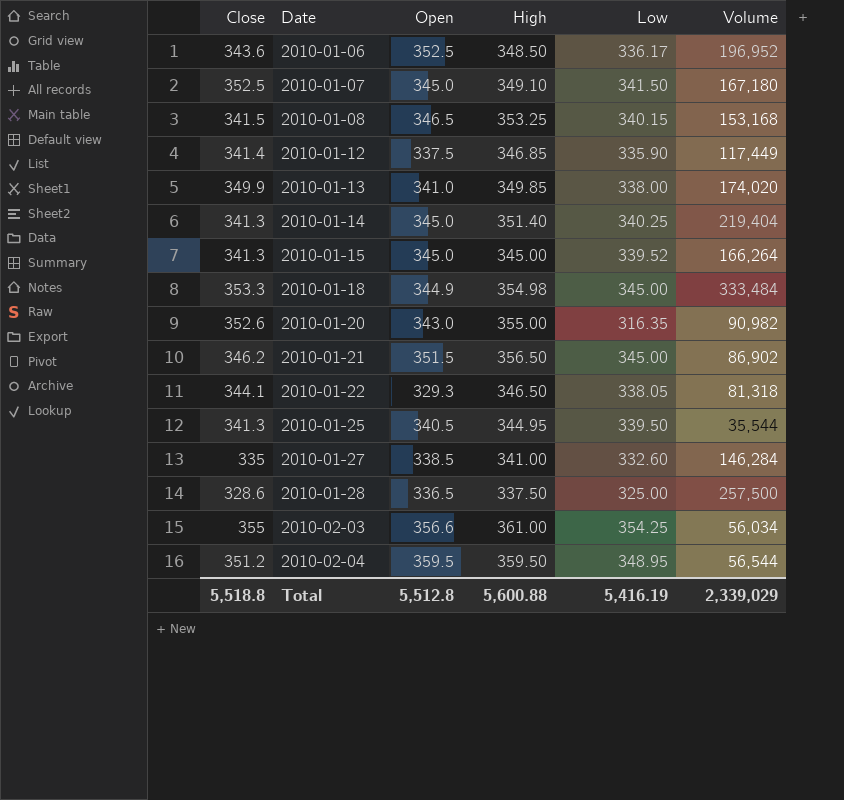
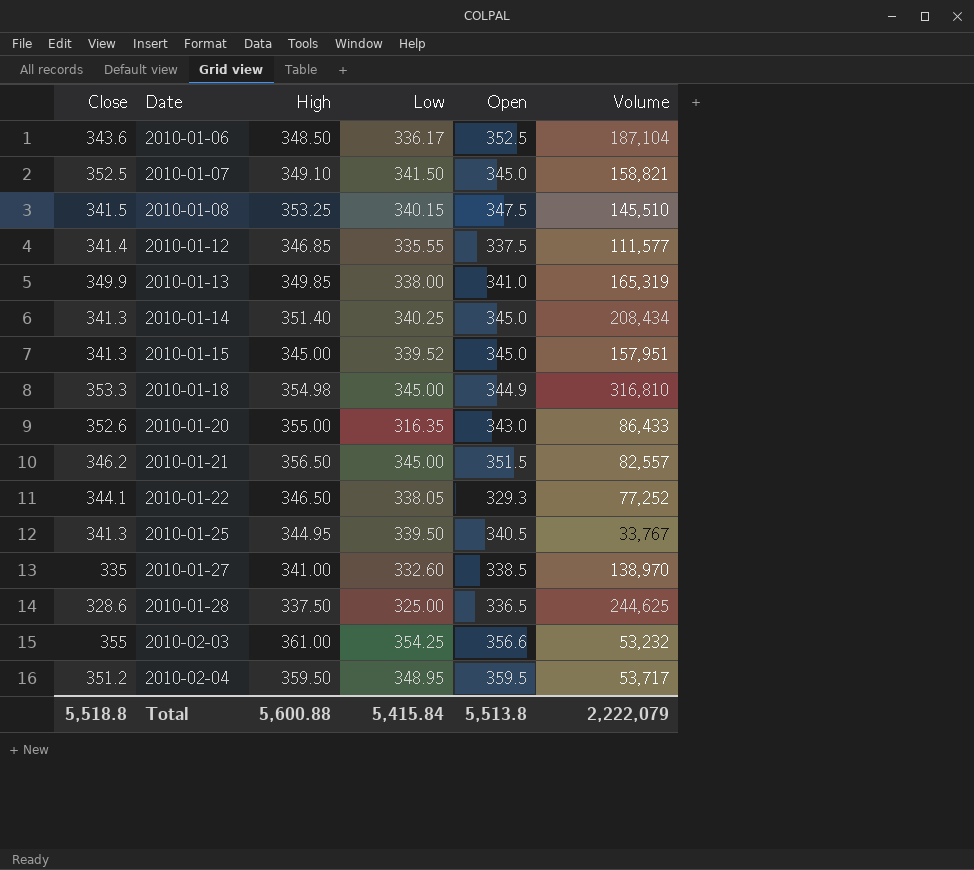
column Open | position: 3 -> 5
2010-01-06 | Volume: 196,952 -> 187,104
2010-01-07 | Volume: 167,180 -> 158,821
2010-01-08 | Open: 346.5 -> 347.5
2010-01-08 | Volume: 153,168 -> 145,510
2010-01-12 | Low: 335.90 -> 335.55
2010-01-12 | Volume: 117,449 -> 111,577
2010-01-13 | Volume: 174,020 -> 165,319
2010-01-14 | Volume: 219,404 -> 208,434
2010-01-15 | Volume: 166,264 -> 157,951
2010-01-18 | Volume: 333,484 -> 316,810
2010-01-20 | Volume: 90,982 -> 86,433
2010-01-21 | Volume: 86,902 -> 82,557
2010-01-22 | Volume: 81,318 -> 77,252
2010-01-25 | Volume: 35,544 -> 33,767
2010-01-27 | Volume: 146,284 -> 138,970
2010-01-28 | Volume: 257,500 -> 244,625
2010-02-03 | Volume: 56,034 -> 53,232
2010-02-04 | Volume: 56,544 -> 53,717
Total | Low: 5,416.19 -> 5,415.84
Total | Open: 5,512.8 -> 5,513.8
Total | Volume: 2,339,029 -> 2,222,079

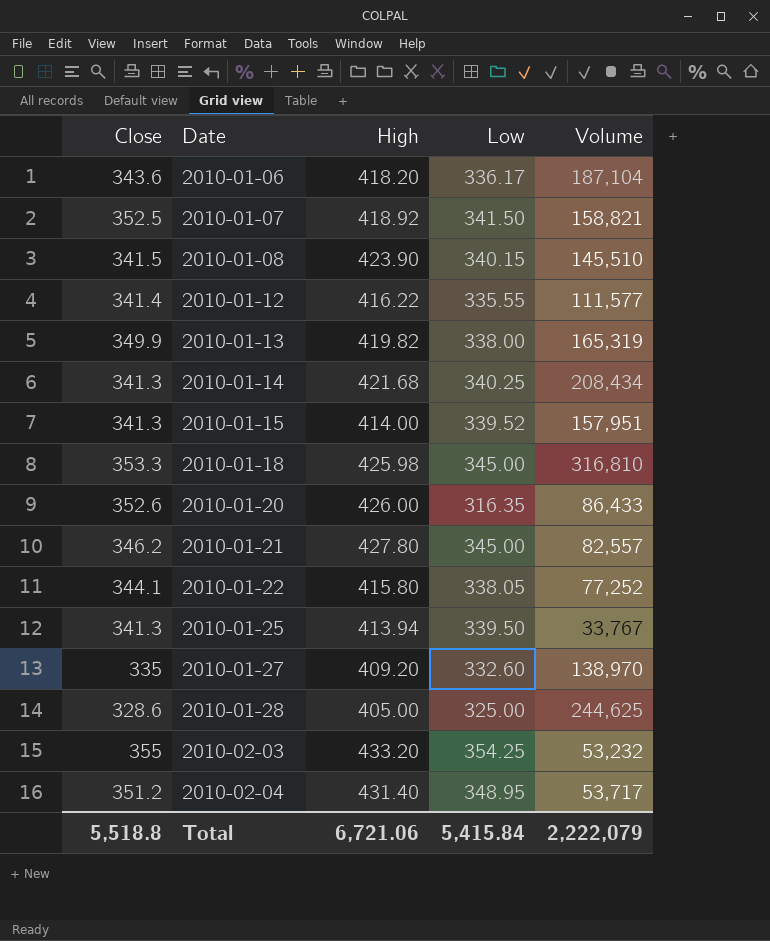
column Open | position: 5 -> none
2010-01-06 | High: 348.50 -> 418.20
2010-01-07 | High: 349.10 -> 418.92
2010-01-08 | High: 353.25 -> 423.90
2010-01-12 | High: 346.85 -> 416.22
2010-01-13 | High: 349.85 -> 419.82
2010-01-14 | High: 351.40 -> 421.68
2010-01-15 | High: 345.00 -> 414.00
2010-01-18 | High: 354.98 -> 425.98
2010-01-20 | High: 355.00 -> 426.00
2010-01-21 | High: 356.50 -> 427.80
2010-01-22 | High: 346.50 -> 415.80
2010-01-25 | High: 344.95 -> 413.94
2010-01-27 | High: 341.00 -> 409.20
2010-01-28 | High: 337.50 -> 405.00
2010-02-03 | High: 361.00 -> 433.20
2010-02-04 | High: 359.50 -> 431.40
Total | High: 5,600.88 -> 6,721.06

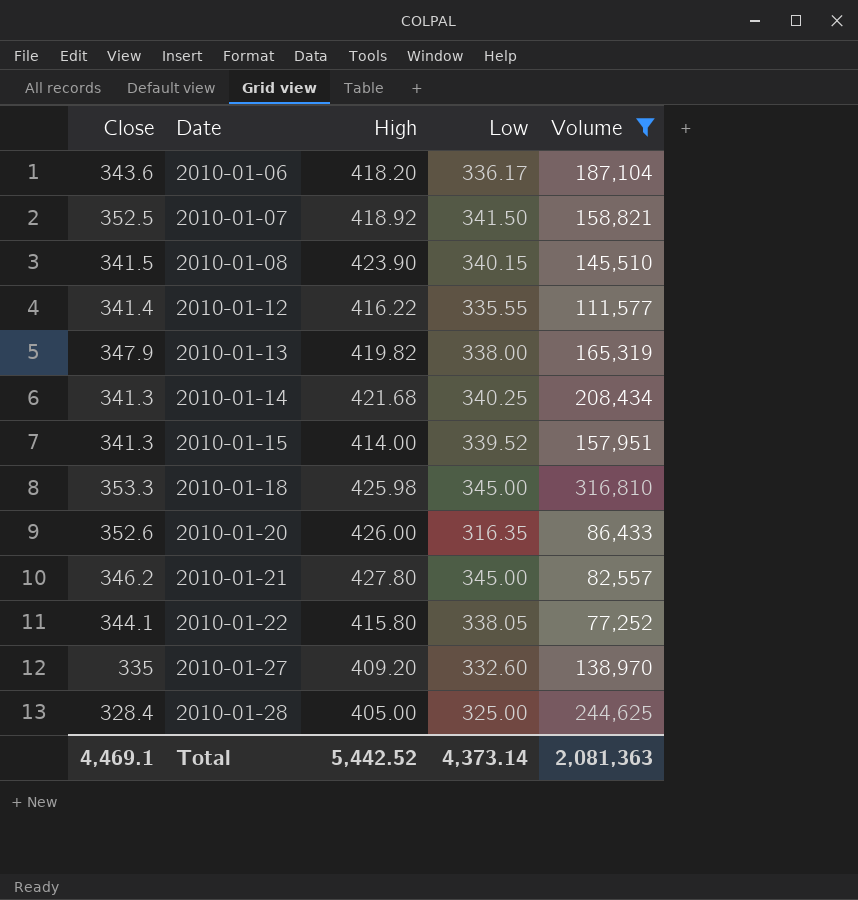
filter: none -> Volume >= 77,252
2010-01-13 | Close: 349.9 -> 347.9
2010-01-28 | Close: 328.6 -> 328.4
Total | Close: 5,518.8 -> 4,469.1
Total | High: 6,721.06 -> 5,442.52
Total | Low: 5,415.84 -> 4,373.14
Total | Volume: 2,222,079 -> 2,081,363

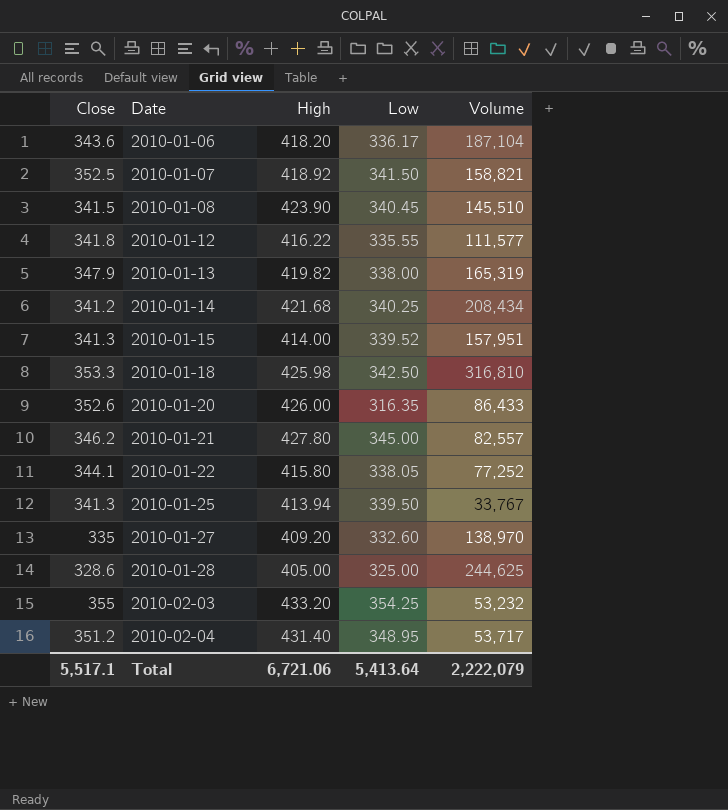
filter: Volume >= 77,252 -> none
2010-01-08 | Low: 340.15 -> 340.45
2010-01-12 | Close: 341.4 -> 341.8
2010-01-14 | Close: 341.3 -> 341.2
2010-01-18 | Low: 345.00 -> 342.50
2010-01-28 | Close: 328.4 -> 328.6
Total | Close: 4,469.1 -> 5,517.1
Total | High: 5,442.52 -> 6,721.06
Total | Low: 4,373.14 -> 5,413.64
Total | Volume: 2,081,363 -> 2,222,079

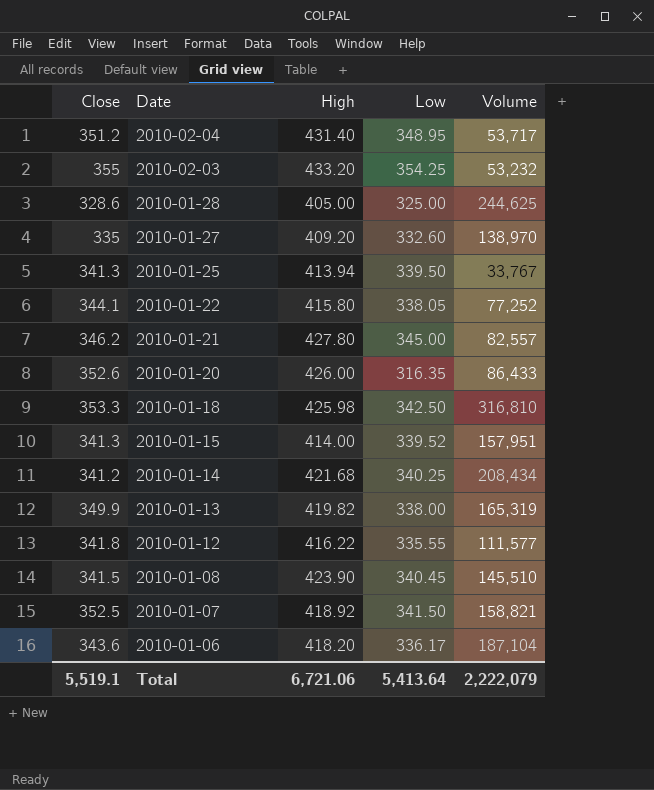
row order: Date ascending -> Date descending
2010-01-13 | Close: 347.9 -> 349.9
Total | Close: 5,517.1 -> 5,519.1

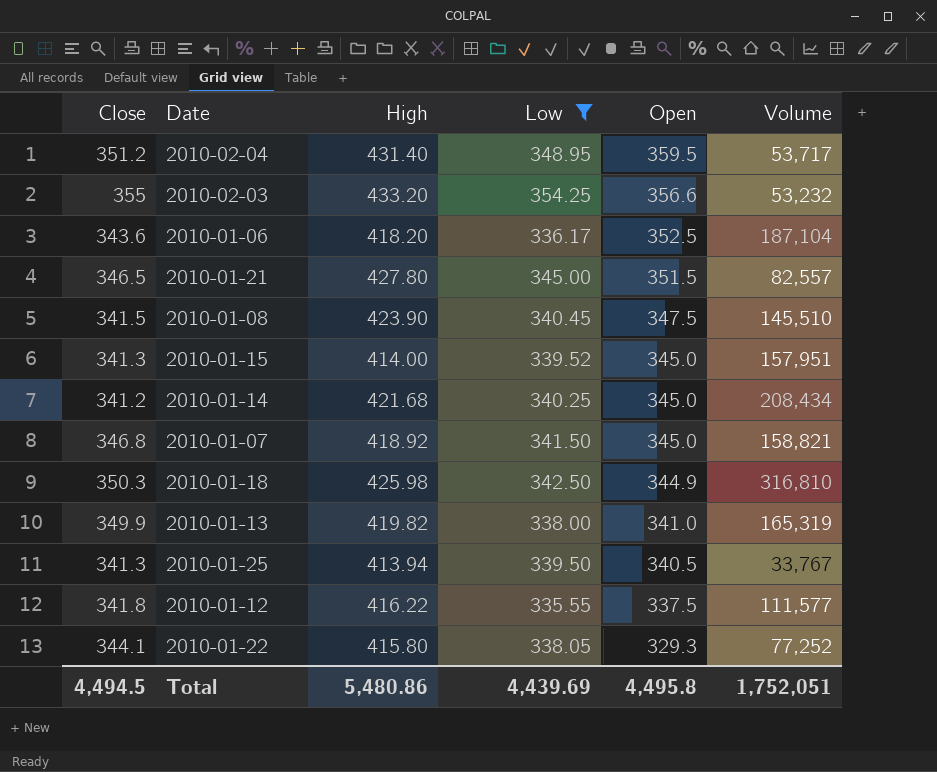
filter: none -> Low >= 335.55
row order: Date descending -> Open descending
column Open | position: none -> 5
2010-01-21 | Close: 346.2 -> 346.5
2010-01-07 | Close: 352.5 -> 346.8
2010-01-18 | Close: 353.3 -> 350.3
Total | Close: 5,519.1 -> 4,494.5
Total | High: 6,721.06 -> 5,480.86
Total | Low: 5,413.64 -> 4,439.69
Total | Volume: 2,222,079 -> 1,752,051

